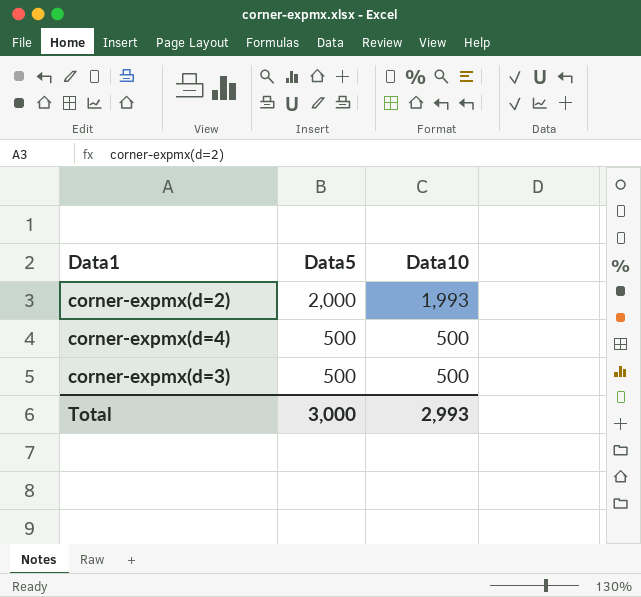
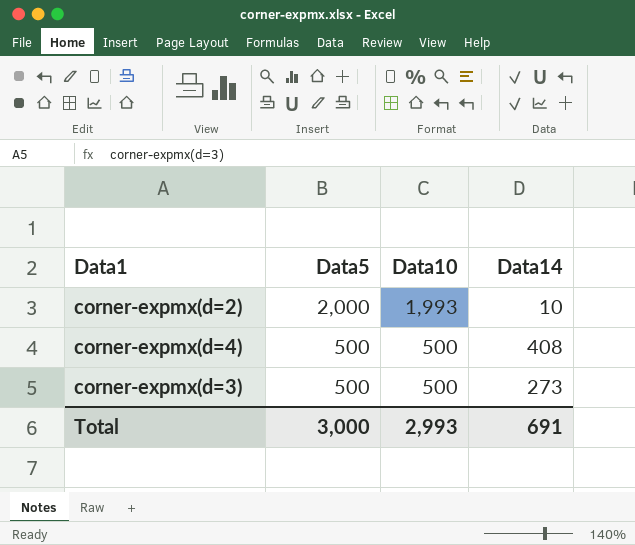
column Data14 | position: none -> 4

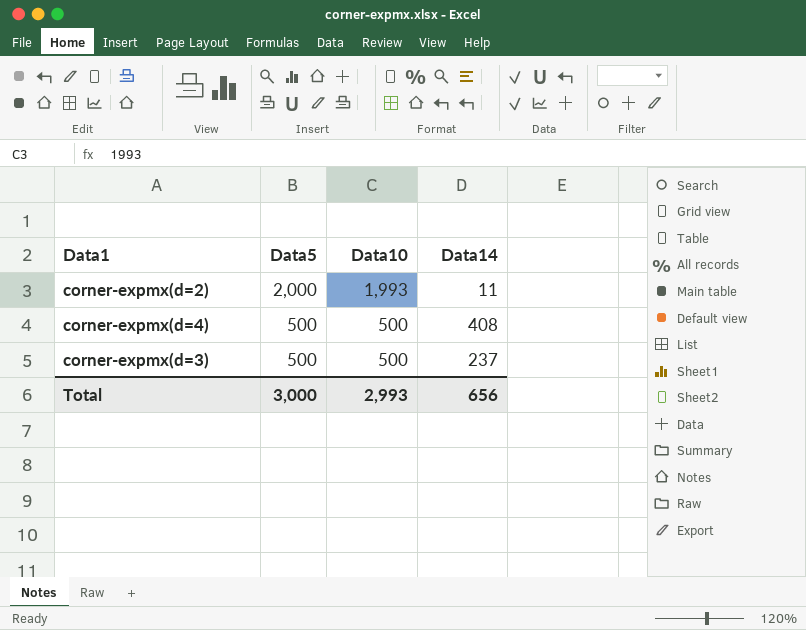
corner-expmx(d=2) | Data14: 10 -> 11
corner-expmx(d=3) | Data14: 273 -> 237
Total | Data14: 691 -> 656

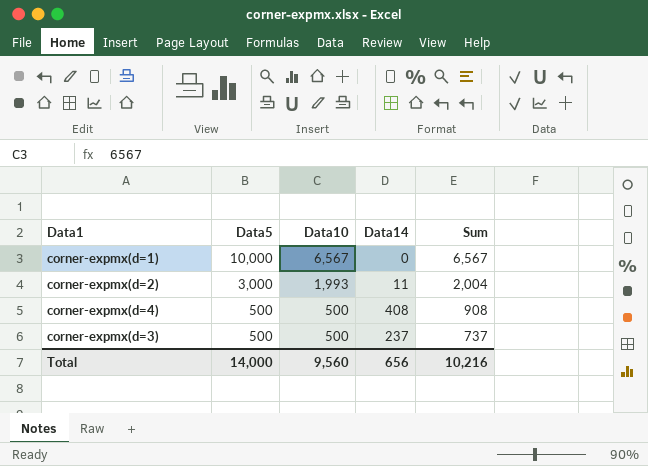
column Sum | formula: none -> [Data10] + [Data14]
row corner-expmx(d=1): none -> 10,000 | 6,567 | 0 | 6,567
corner-expmx(d=2) | Data5: 2,000 -> 3,000
Total | Data5: 3,000 -> 14,000
Total | Data10: 2,993 -> 9,560

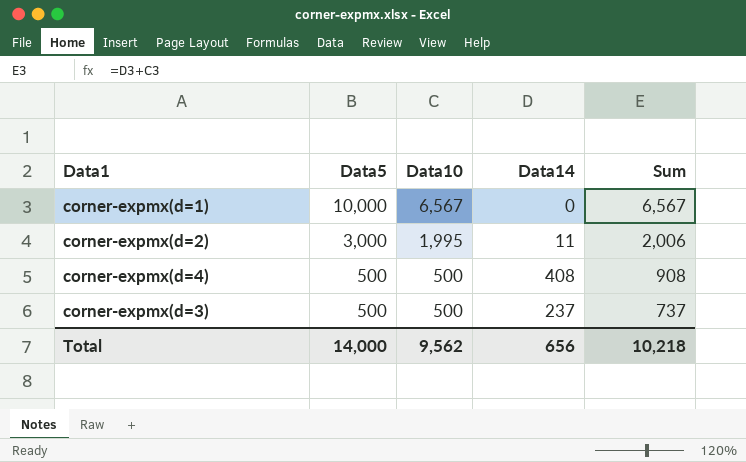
corner-expmx(d=2) | Data10: 1,993 -> 1,995
corner-expmx(d=2) | Sum: 2,004 -> 2,006
Total | Data10: 9,560 -> 9,562
Total | Sum: 10,216 -> 10,218

